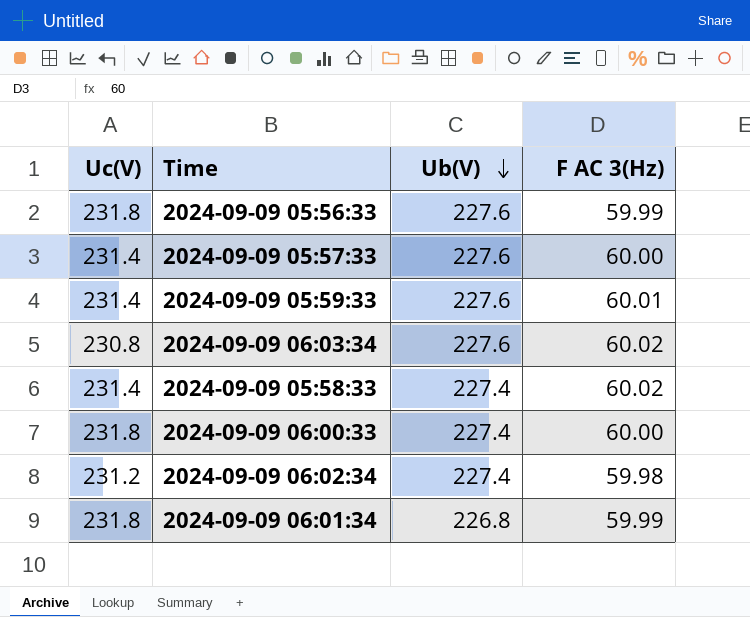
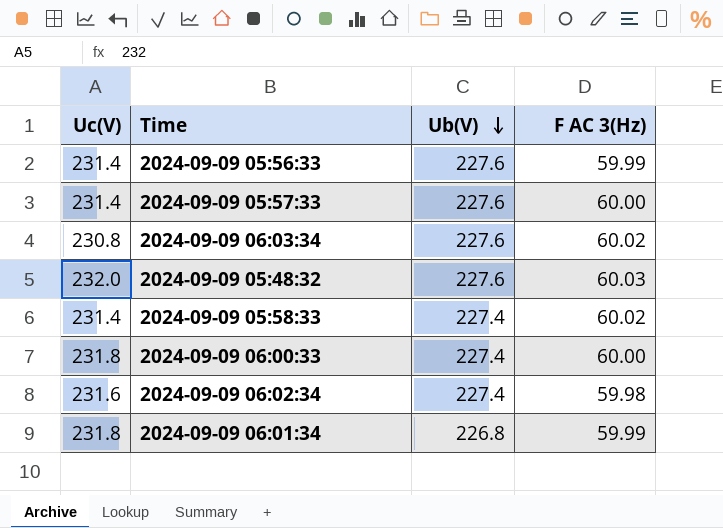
row 2024-09-09 05:59:33: 231.4 | 227.6 | 60.01 -> none
2024-09-09 05:56:33 | Uc(V): 231.8 -> 231.4
row 2024-09-09 05:48:32: none -> 232.0 | 227.6 | 60.03
2024-09-09 06:02:34 | Uc(V): 231.2 -> 231.6

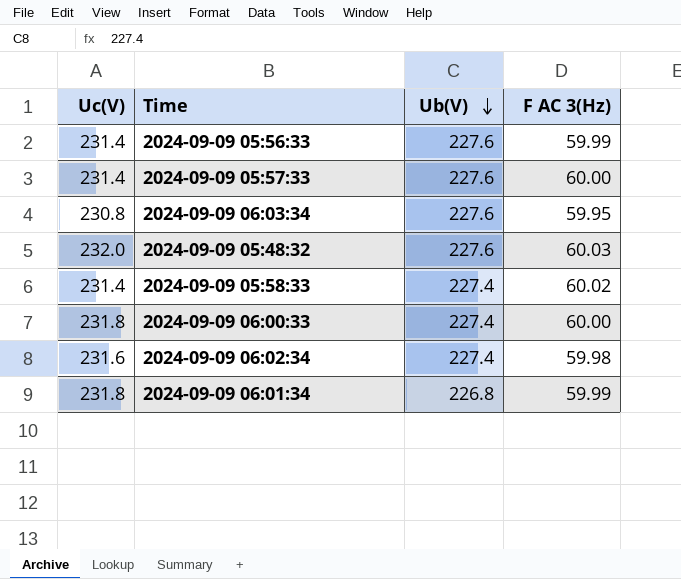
2024-09-09 06:03:34 | F AC 3(Hz): 60.02 -> 59.95

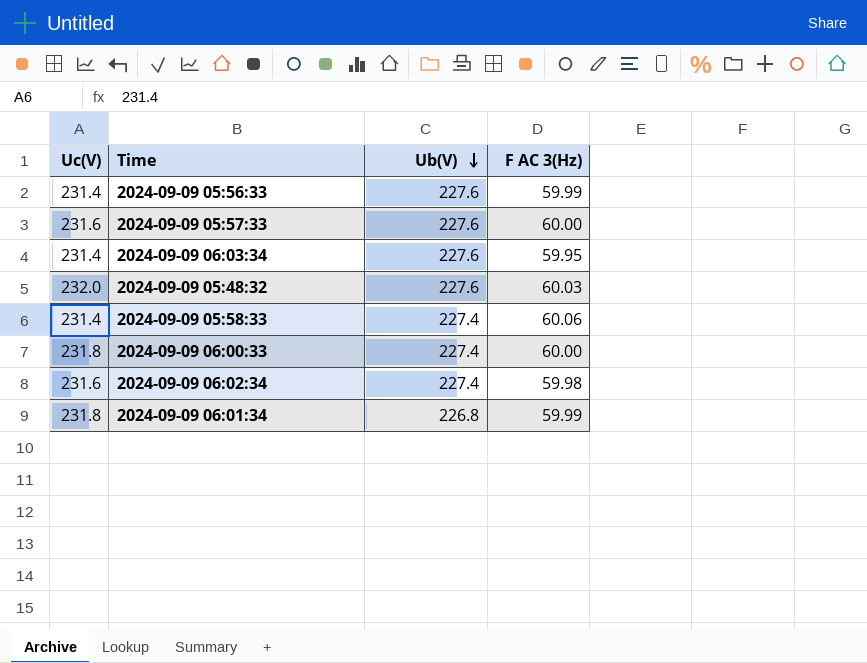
2024-09-09 05:57:33 | Uc(V): 231.4 -> 231.6
2024-09-09 06:03:34 | Uc(V): 230.8 -> 231.4
2024-09-09 05:58:33 | F AC 3(Hz): 60.02 -> 60.06

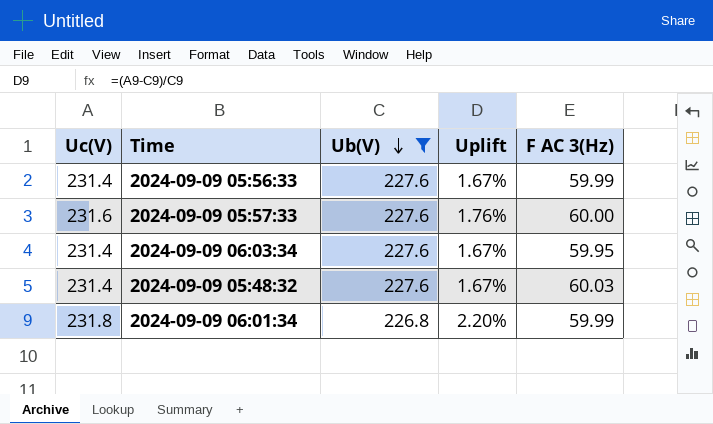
filter: none -> Ub(V) != 227.4
column Uplift | formula: none -> ([Uc(V)] - [Ub(V)]) / [Ub(V)]
2024-09-09 05:48:32 | Uc(V): 232.0 -> 231.4

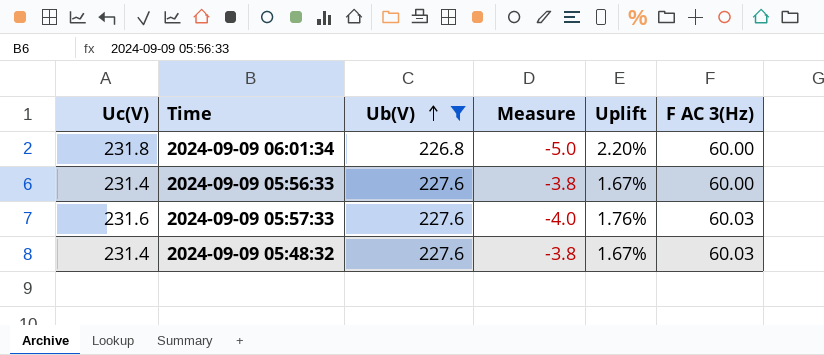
row order: Ub(V) descending -> Ub(V) ascending
column Measure | formula: none -> [Ub(V)] - [Uc(V)]
row 2024-09-09 06:03:34: 231.4 | 227.6 | 1.67% | 59.95 -> none
2024-09-09 06:01:34 | F AC 3(Hz): 59.99 -> 60.00
2024-09-09 05:56:33 | F AC 3(Hz): 59.99 -> 60.00
2024-09-09 05:57:33 | F AC 3(Hz): 60.00 -> 60.03

